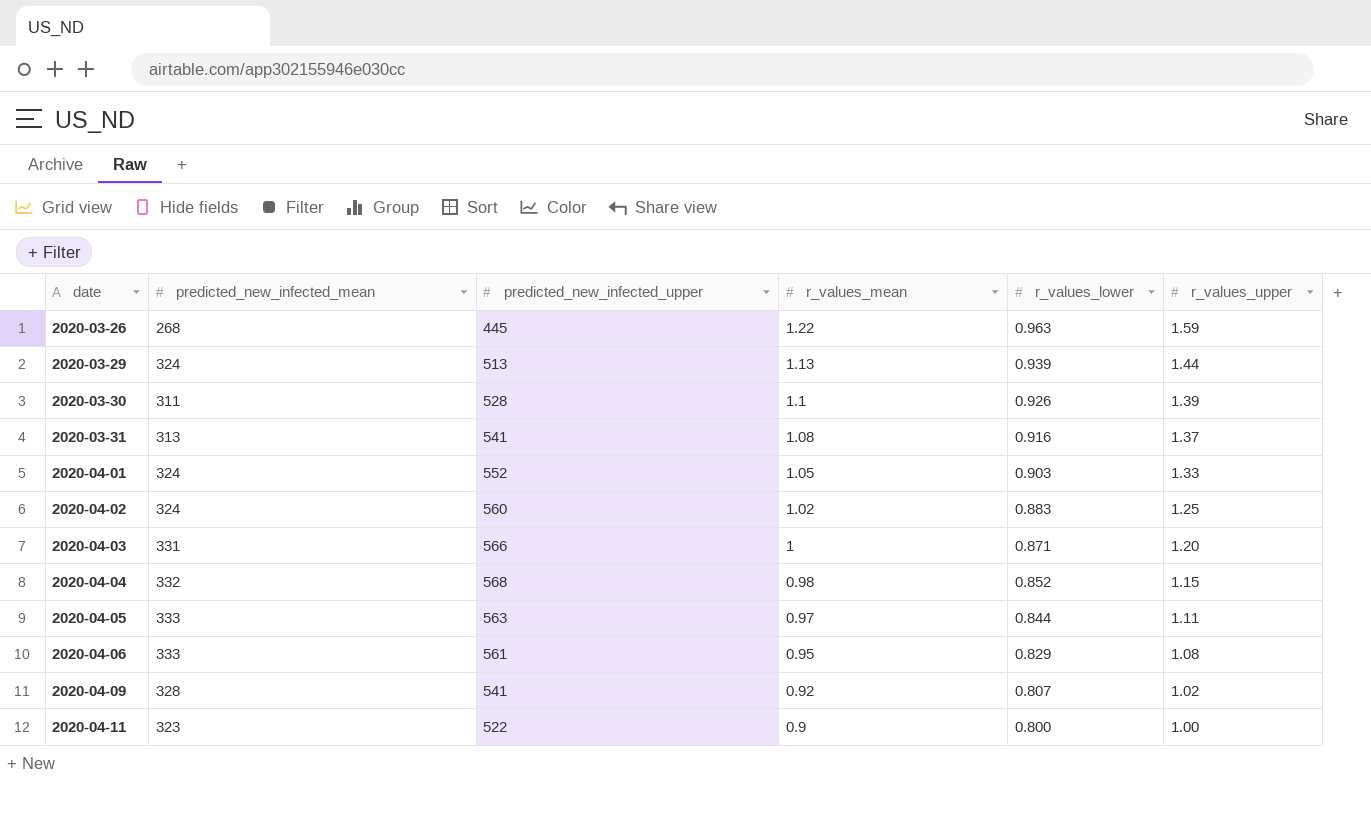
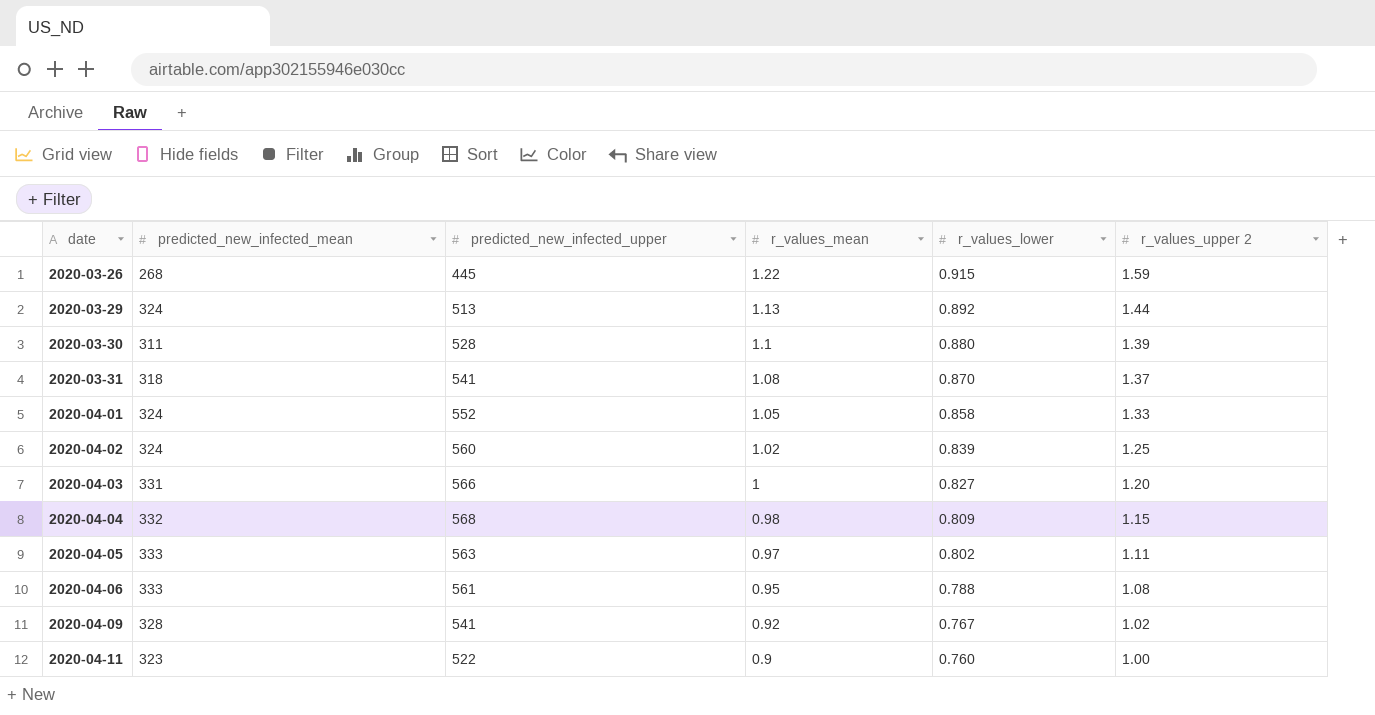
column name: r_values_upper -> r_values_upper 2
2020-03-26 | r_values_lower: 0.963 -> 0.915
2020-03-29 | r_values_lower: 0.939 -> 0.892
2020-03-30 | r_values_lower: 0.926 -> 0.880
2020-03-31 | predicted_new_infected_mean: 313 -> 318
2020-03-31 | r_values_lower: 0.916 -> 0.870
2020-04-01 | r_values_lower: 0.903 -> 0.858
2020-04-02 | r_values_lower: 0.883 -> 0.839
2020-04-03 | r_values_lower: 0.871 -> 0.827
2020-04-04 | r_values_lower: 0.852 -> 0.809
2020-04-05 | r_values_lower: 0.844 -> 0.802
2020-04-06 | r_values_lower: 0.829 -> 0.788
2020-04-09 | r_values_lower: 0.807 -> 0.767
2020-04-11 | r_values_lower: 0.800 -> 0.760

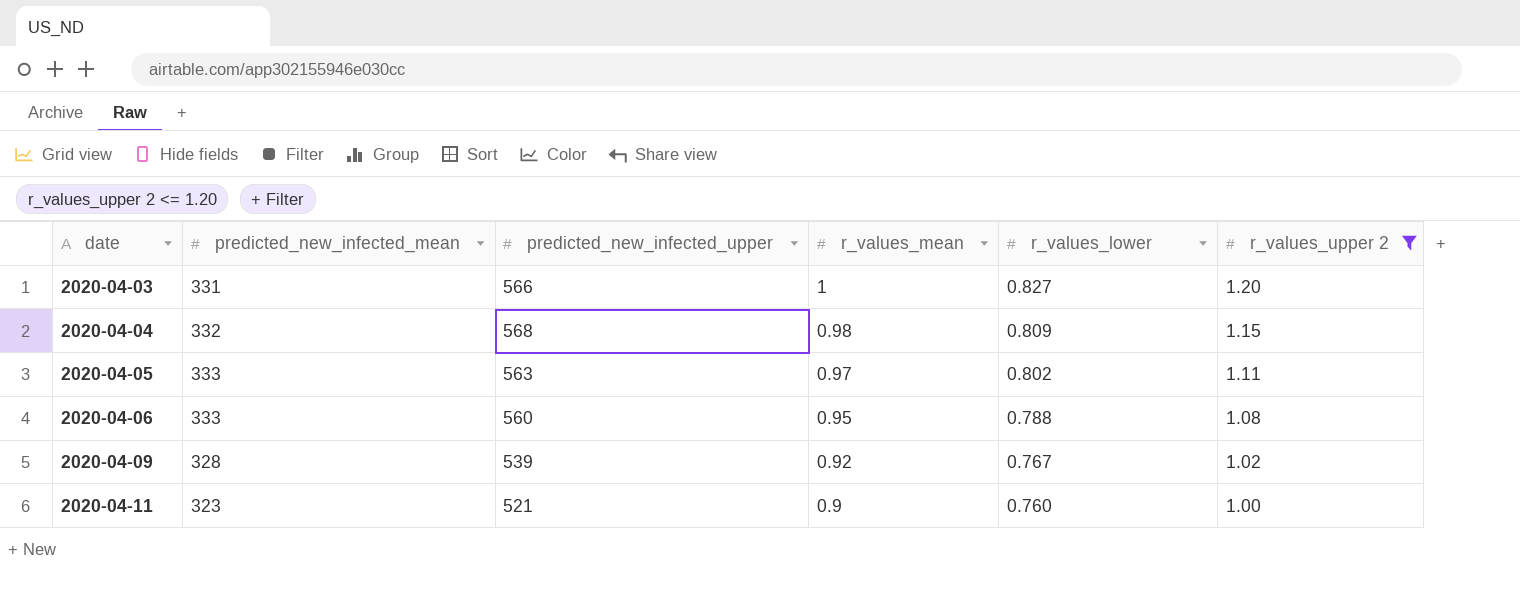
filter: none -> r_values_upper 2 <= 1.20
2020-04-06 | predicted_new_infected_upper: 561 -> 560
2020-04-09 | predicted_new_infected_upper: 541 -> 539
2020-04-11 | predicted_new_infected_upper: 522 -> 521

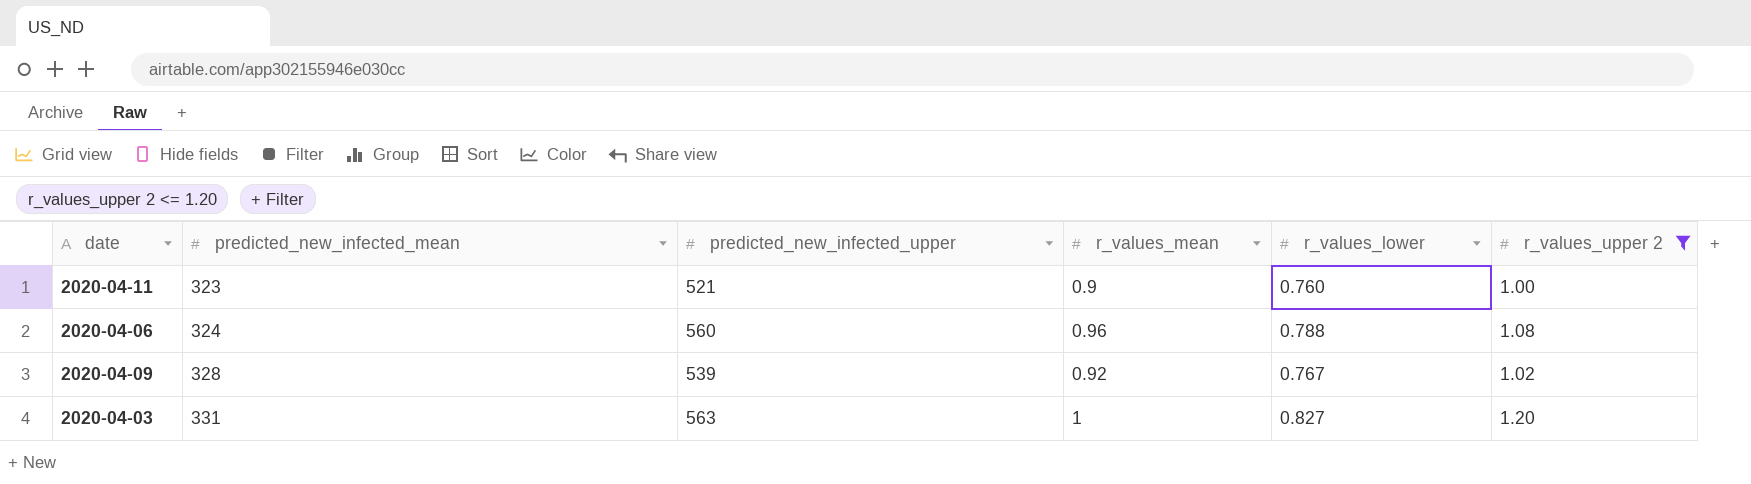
row order: date ascending -> predicted_new_infected_mean ascending
row 2020-04-04: 332 | 568 | 0.98 | 0.809 | 1.15 -> none
row 2020-04-05: 333 | 563 | 0.97 | 0.802 | 1.11 -> none
2020-04-06 | predicted_new_infected_mean: 333 -> 324
2020-04-06 | r_values_mean: 0.95 -> 0.96
2020-04-03 | predicted_new_infected_upper: 566 -> 563

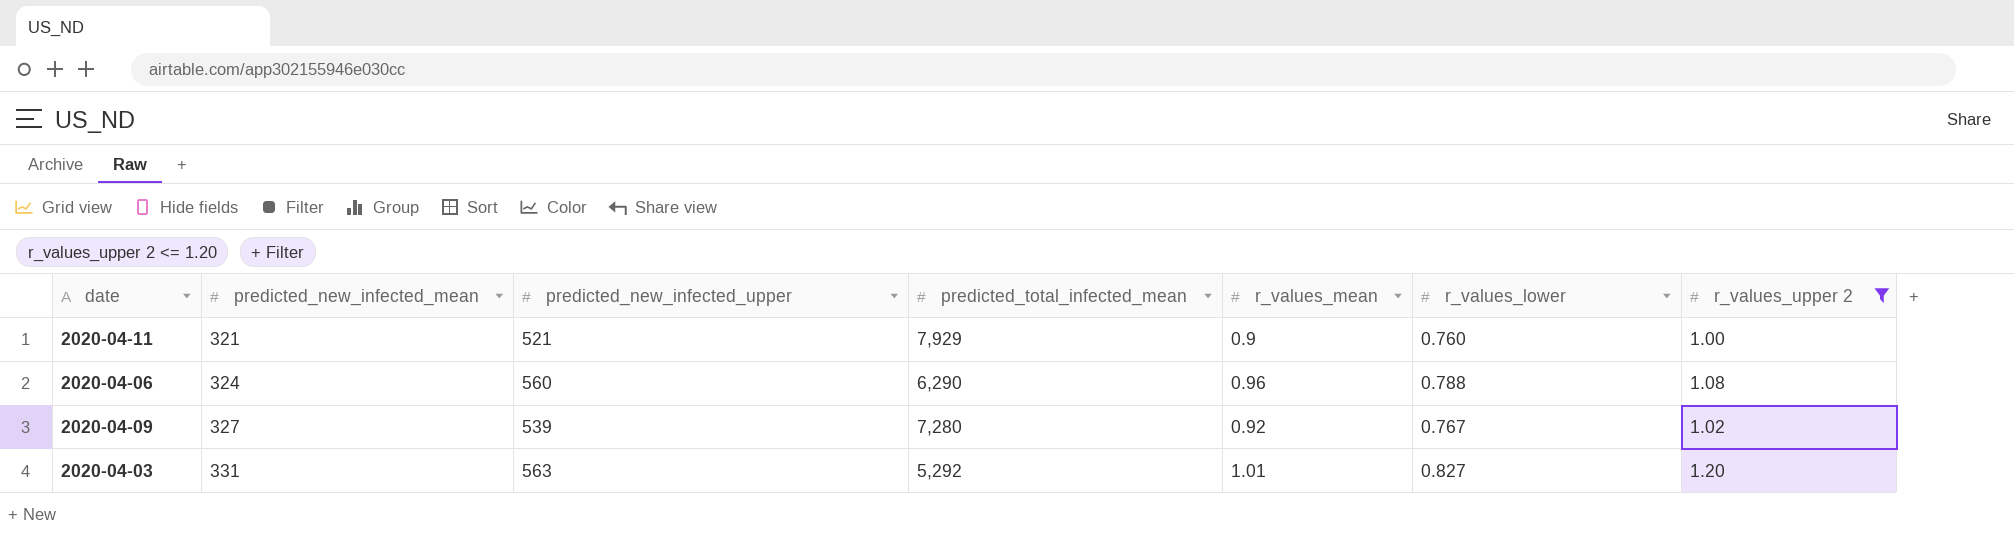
column predicted_total_infected_mean | position: none -> 4
2020-04-11 | predicted_new_infected_mean: 323 -> 321
2020-04-09 | predicted_new_infected_mean: 328 -> 327
2020-04-03 | r_values_mean: 1 -> 1.01

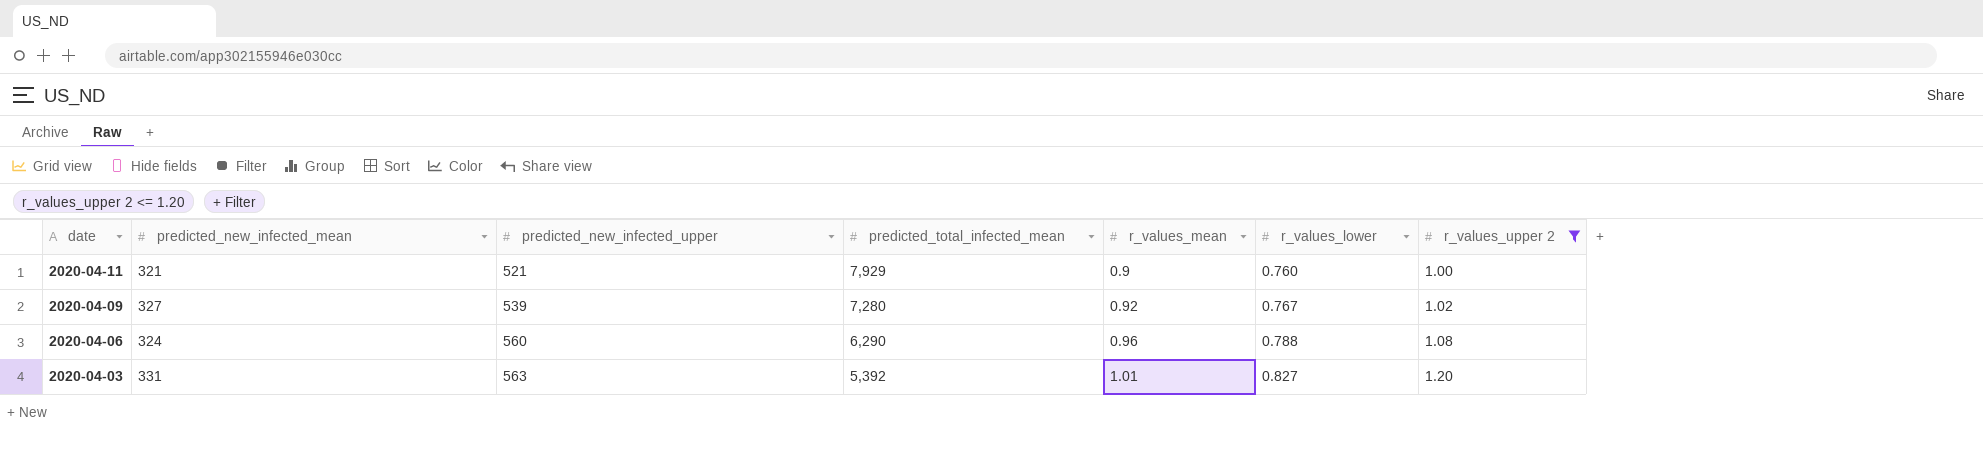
row order: predicted_new_infected_mean ascending -> date descending
2020-04-03 | predicted_total_infected_mean: 5,292 -> 5,392

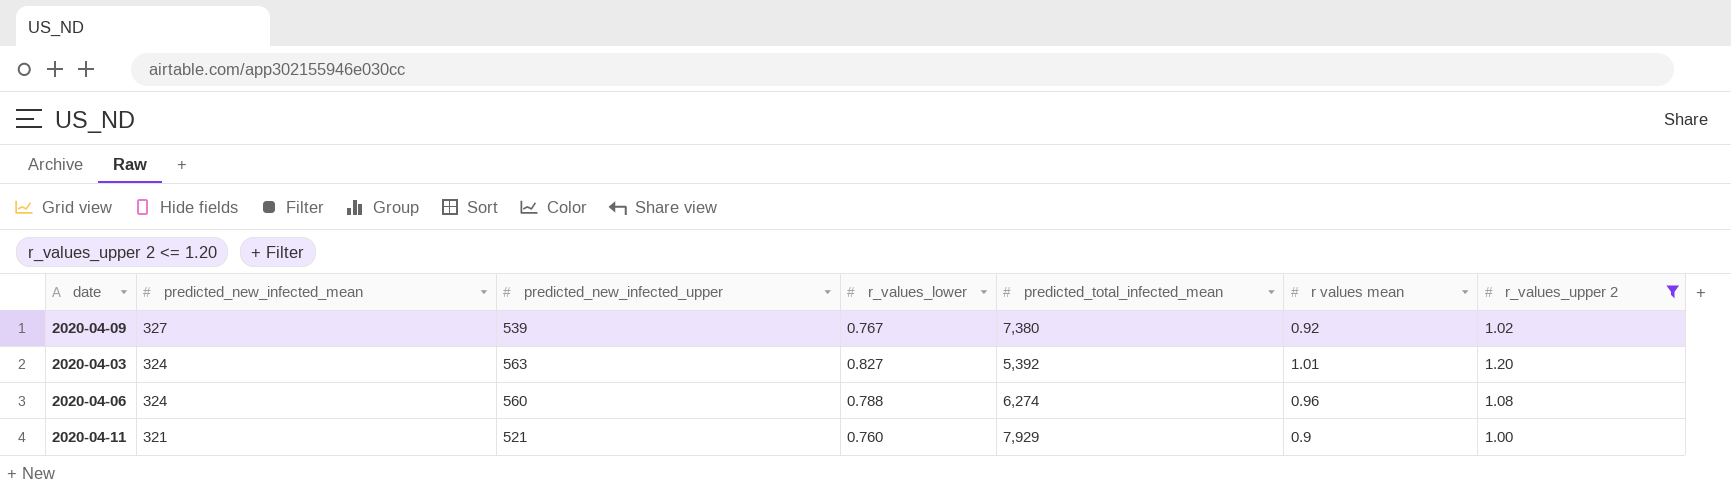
row order: date descending -> predicted_new_infected_mean descending
column r_values_lower | position: 6 -> 4
column name: r_values_mean -> r values mean
2020-04-09 | predicted_total_infected_mean: 7,280 -> 7,380
2020-04-03 | predicted_new_infected_mean: 331 -> 324
2020-04-06 | predicted_total_infected_mean: 6,290 -> 6,274

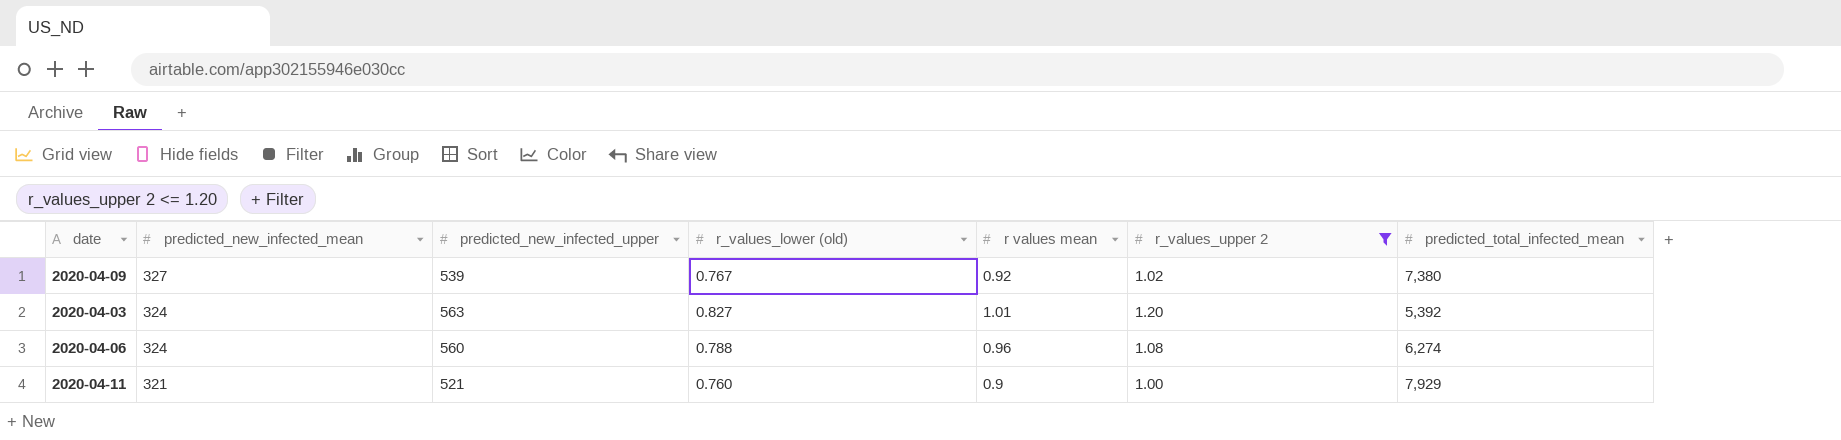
column name: r_values_lower -> r_values_lower (old)
column predicted_total_infected_mean | position: 5 -> 7

